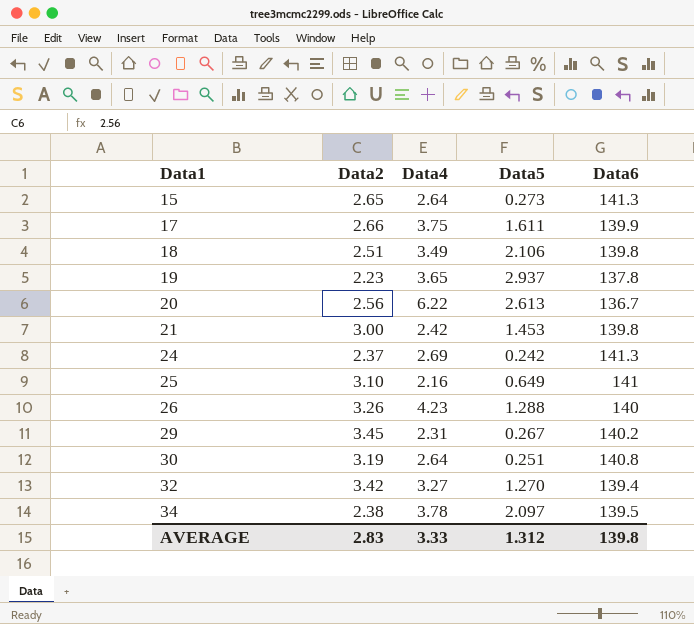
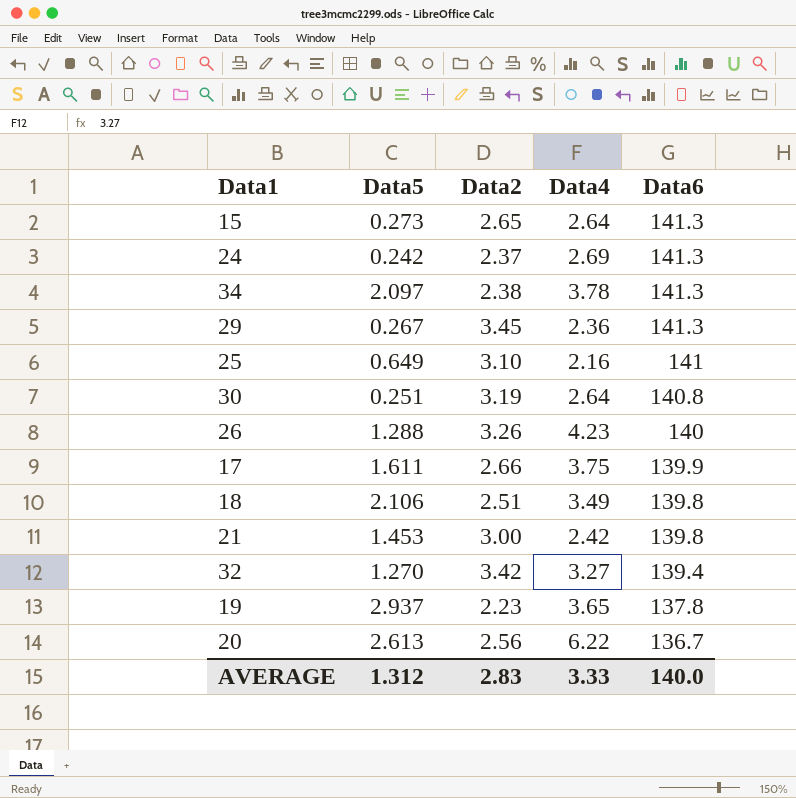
row order: Data1 ascending -> Data6 descending
column Data5 | position: 4 -> 2
34 | Data6: 139.5 -> 141.3
29 | Data4: 2.31 -> 2.36
29 | Data6: 140.2 -> 141.3
AVERAGE | Data6: 139.8 -> 140.0

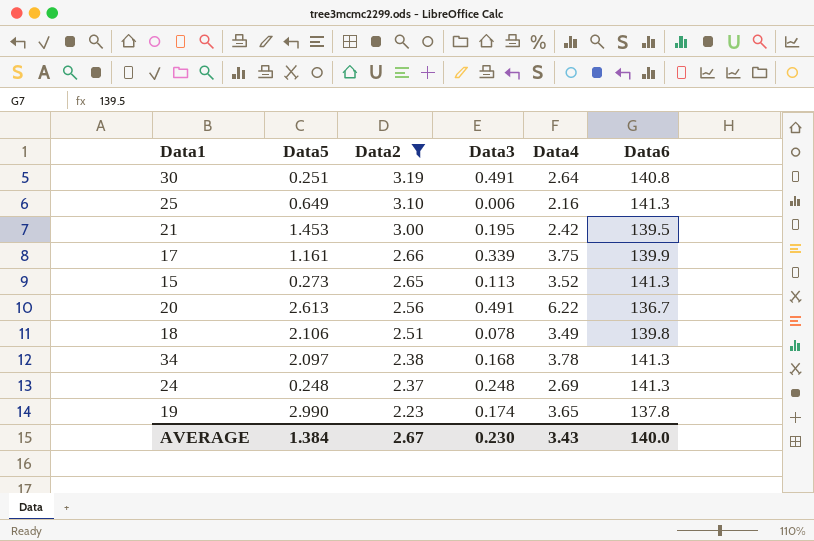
filter: none -> Data2 <= 3.19
row order: Data6 descending -> Data2 descending
column Data3 | position: none -> 4
25 | Data6: 141 -> 141.3
21 | Data6: 139.8 -> 139.5
17 | Data5: 1.611 -> 1.161
15 | Data4: 2.64 -> 3.52
24 | Data5: 0.242 -> 0.248
19 | Data5: 2.937 -> 2.990
AVERAGE | Data5: 1.312 -> 1.384
AVERAGE | Data2: 2.83 -> 2.67
AVERAGE | Data4: 3.33 -> 3.43

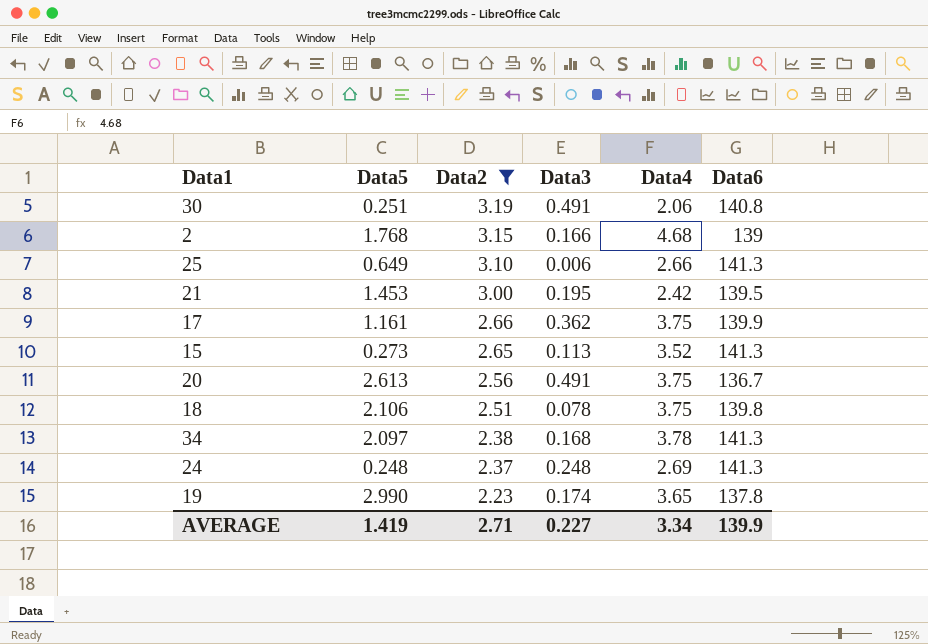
30 | Data4: 2.64 -> 2.06
row 2: none -> 1.768 | 3.15 | 0.166 | 4.68 | 139
25 | Data4: 2.16 -> 2.66
17 | Data3: 0.339 -> 0.362
20 | Data4: 6.22 -> 3.75
18 | Data4: 3.49 -> 3.75
AVERAGE | Data5: 1.384 -> 1.419
AVERAGE | Data2: 2.67 -> 2.71
AVERAGE | Data3: 0.230 -> 0.227
AVERAGE | Data4: 3.43 -> 3.34
AVERAGE | Data6: 140.0 -> 139.9

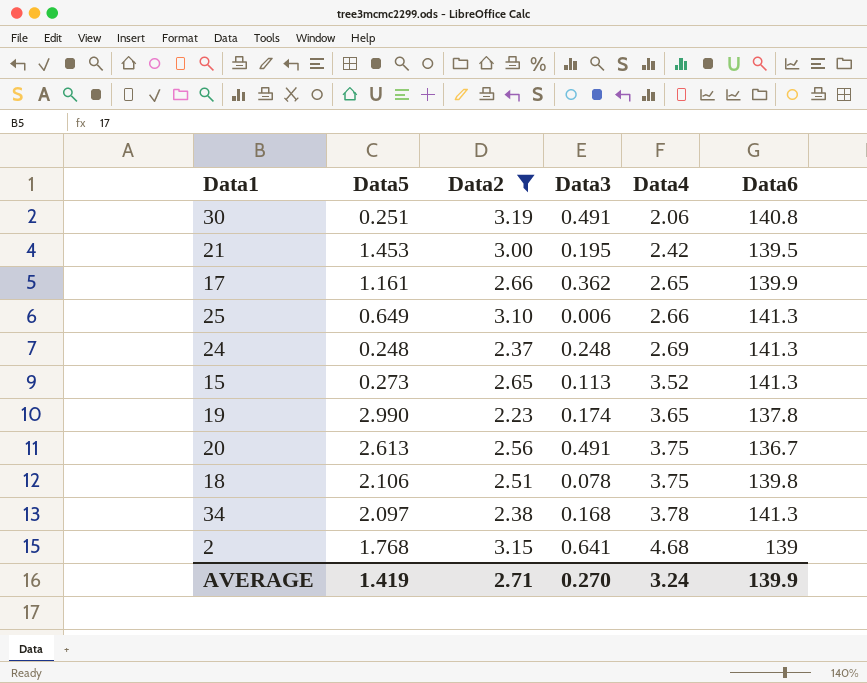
row order: Data2 descending -> Data4 ascending
17 | Data4: 3.75 -> 2.65
2 | Data3: 0.166 -> 0.641
AVERAGE | Data3: 0.227 -> 0.270
AVERAGE | Data4: 3.34 -> 3.24

